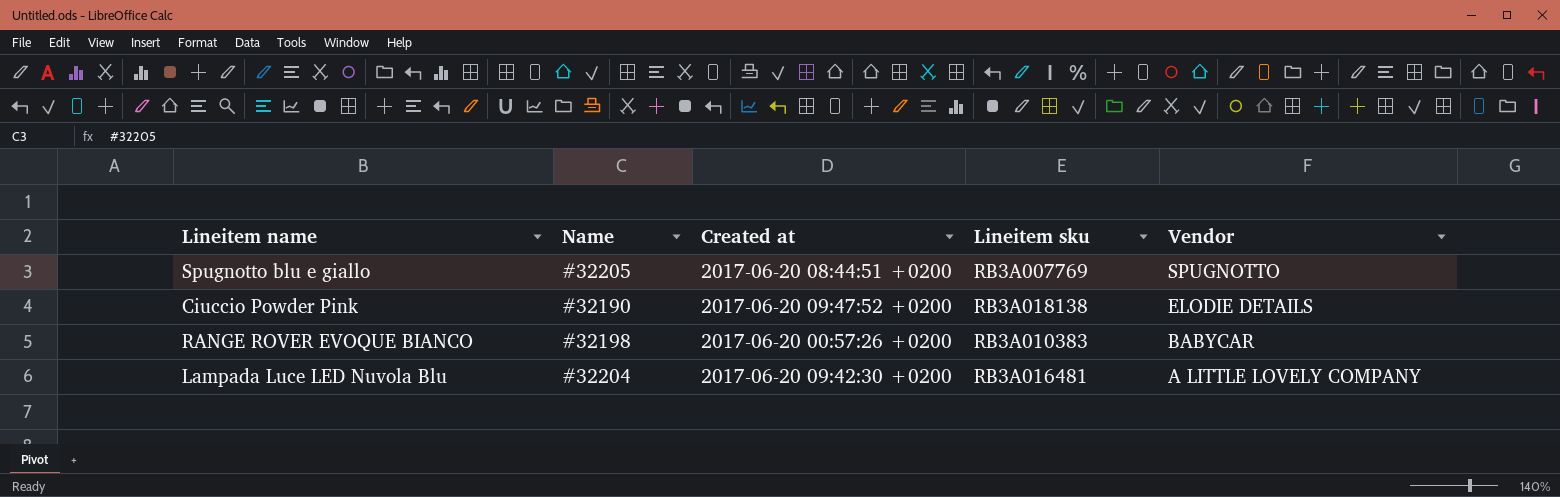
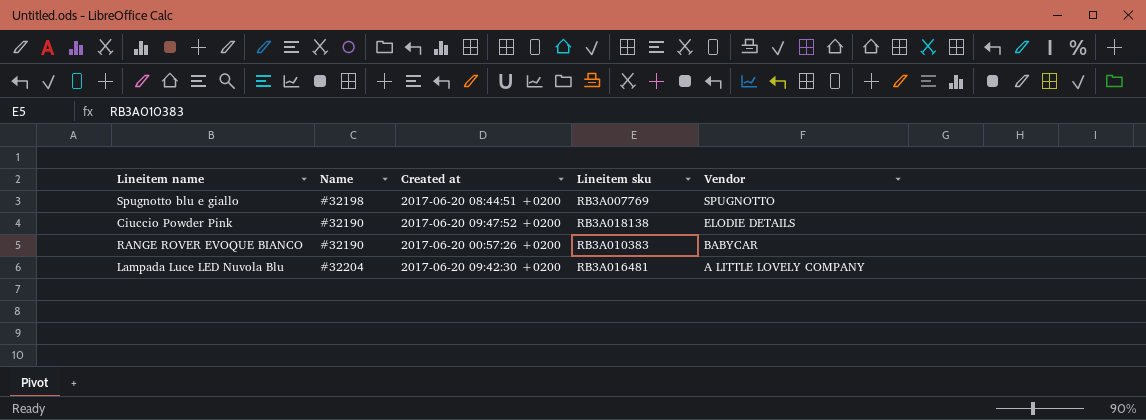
Spugnotto blu e giallo | Name: #32205 -> #32198
RANGE ROVER EVOQUE BIANCO | Name: #32198 -> #32190

